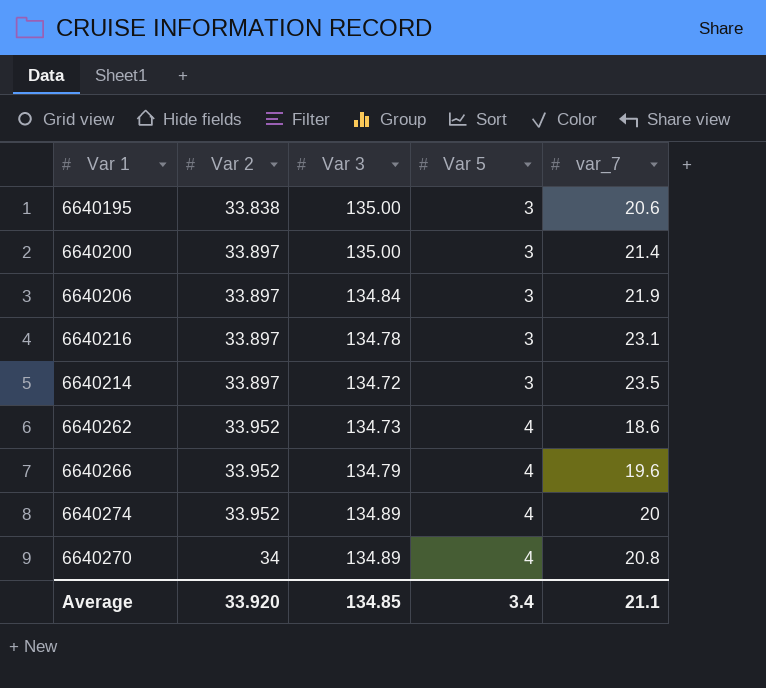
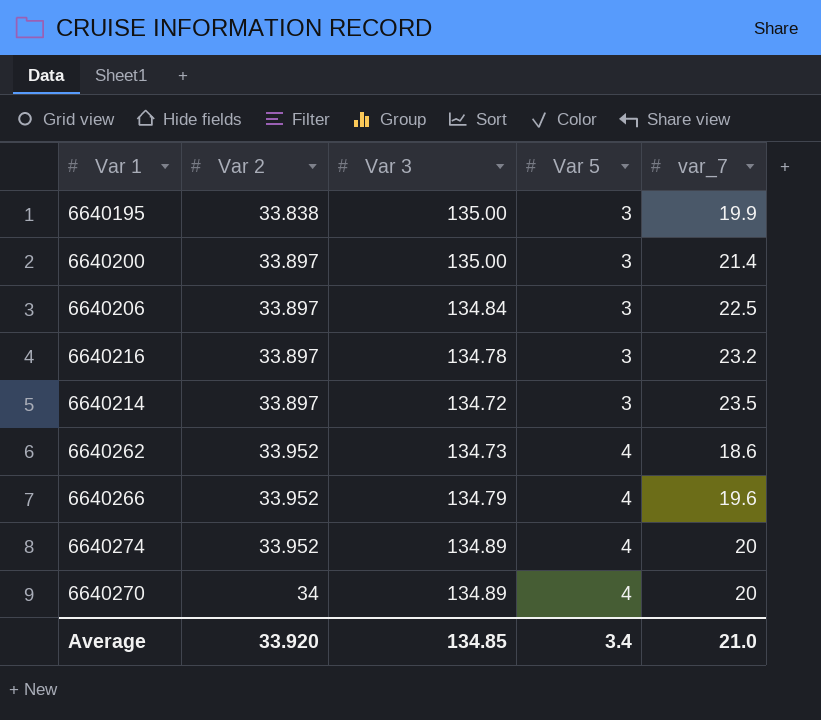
6640195 | var_7: 20.6 -> 19.9
6640206 | var_7: 21.9 -> 22.5
6640216 | var_7: 23.1 -> 23.2
6640270 | var_7: 20.8 -> 20
Average | var_7: 21.1 -> 21.0

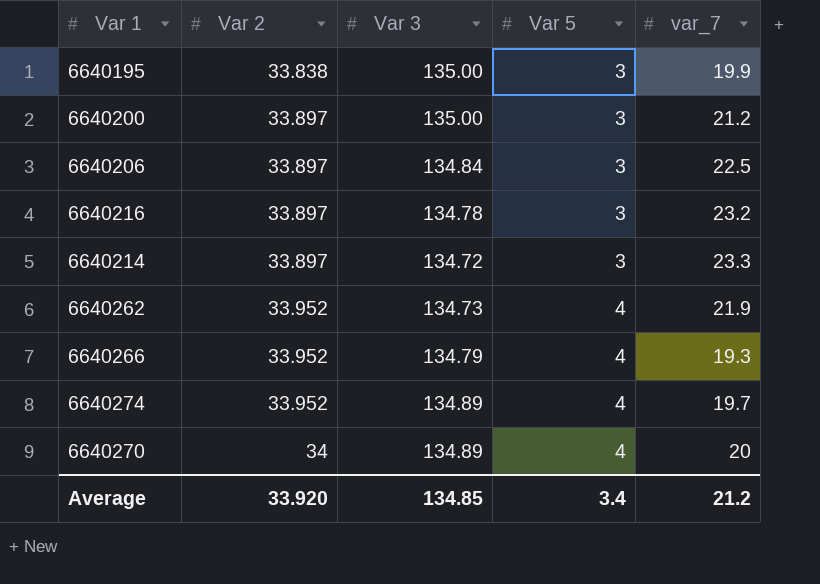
6640200 | var_7: 21.4 -> 21.2
6640214 | var_7: 23.5 -> 23.3
6640262 | var_7: 18.6 -> 21.9
6640266 | var_7: 19.6 -> 19.3
6640274 | var_7: 20 -> 19.7
Average | var_7: 21.0 -> 21.2

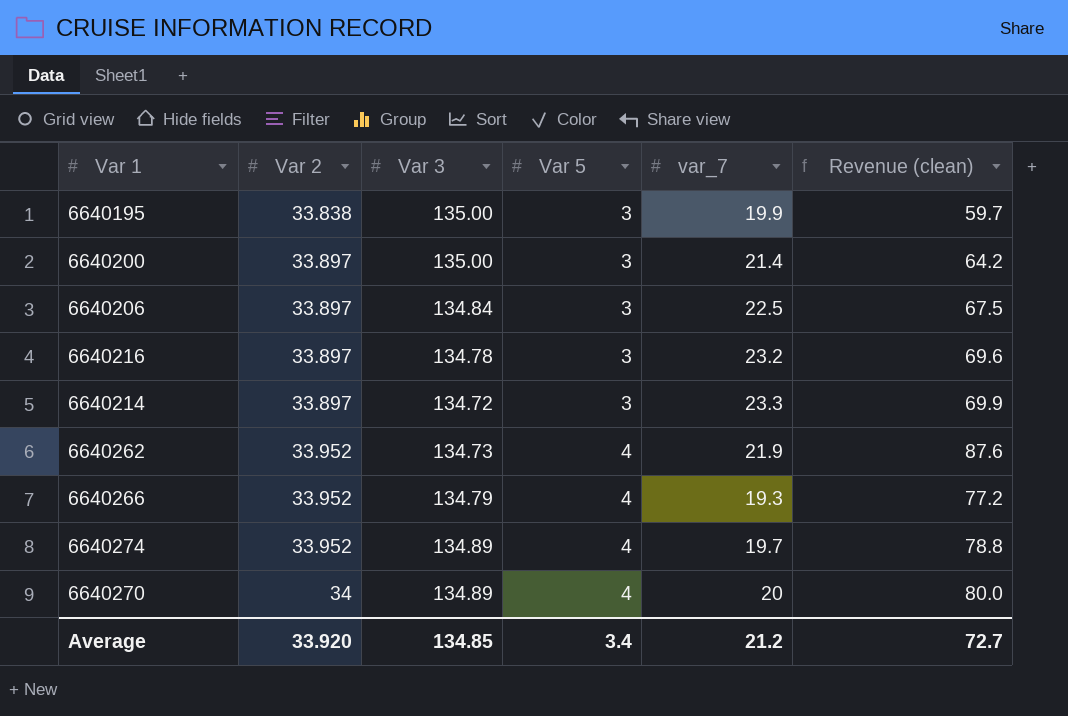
column Revenue (clean) | formula: none -> [Var 5] * [var_7]
6640200 | var_7: 21.2 -> 21.4

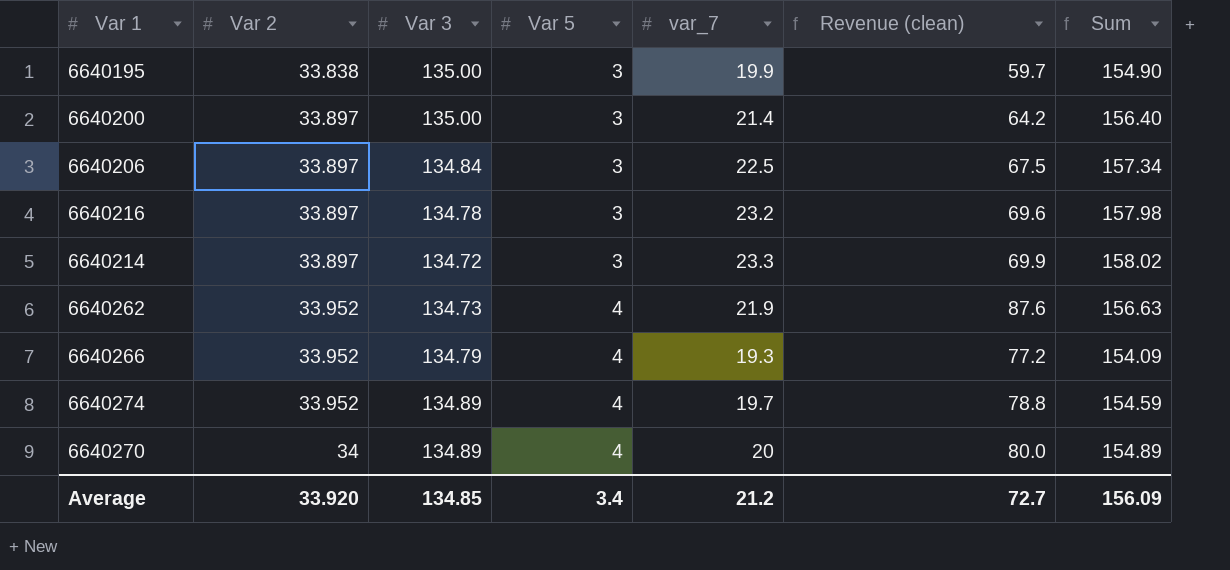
column Sum | formula: none -> [Var 3] + [var_7]

